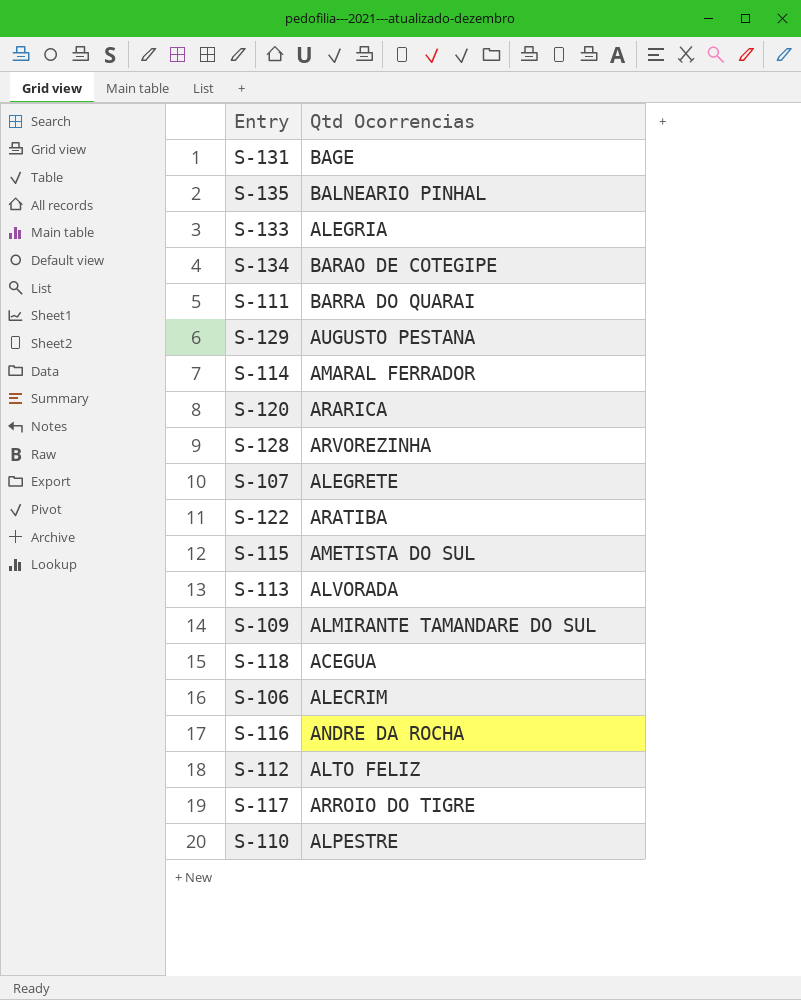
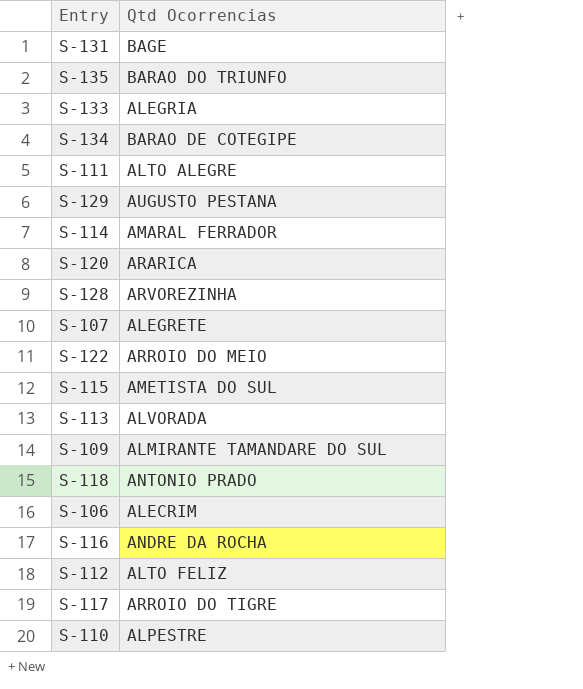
S-135 | Qtd Ocorrencias: BALNEARIO PINHAL -> BARAO DO TRIUNFO
S-111 | Qtd Ocorrencias: BARRA DO QUARAI -> ALTO ALEGRE
S-122 | Qtd Ocorrencias: ARATIBA -> ARROIO DO MEIO
S-118 | Qtd Ocorrencias: ACEGUA -> ANTONIO PRADO

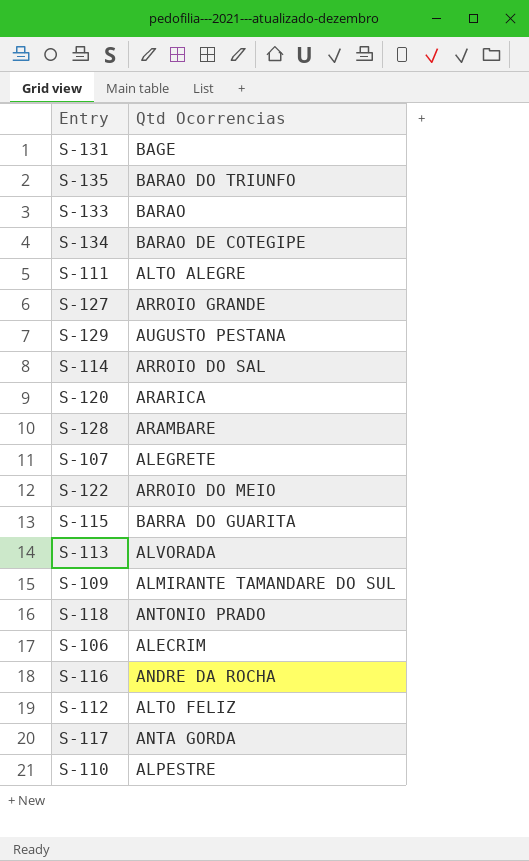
S-133 | Qtd Ocorrencias: ALEGRIA -> BARAO
row S-127: none -> ARROIO GRANDE
S-114 | Qtd Ocorrencias: AMARAL FERRADOR -> ARROIO DO SAL
S-128 | Qtd Ocorrencias: ARVOREZINHA -> ARAMBARE
S-115 | Qtd Ocorrencias: AMETISTA DO SUL -> BARRA DO GUARITA
S-117 | Qtd Ocorrencias: ARROIO DO TIGRE -> ANTA GORDA

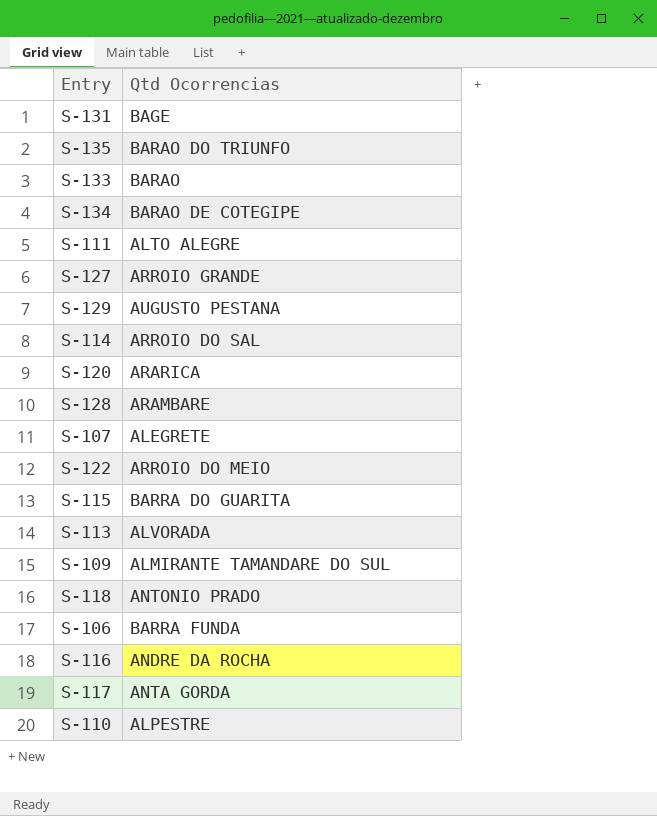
row S-112: ALTO FELIZ -> none
S-106 | Qtd Ocorrencias: ALECRIM -> BARRA FUNDA

